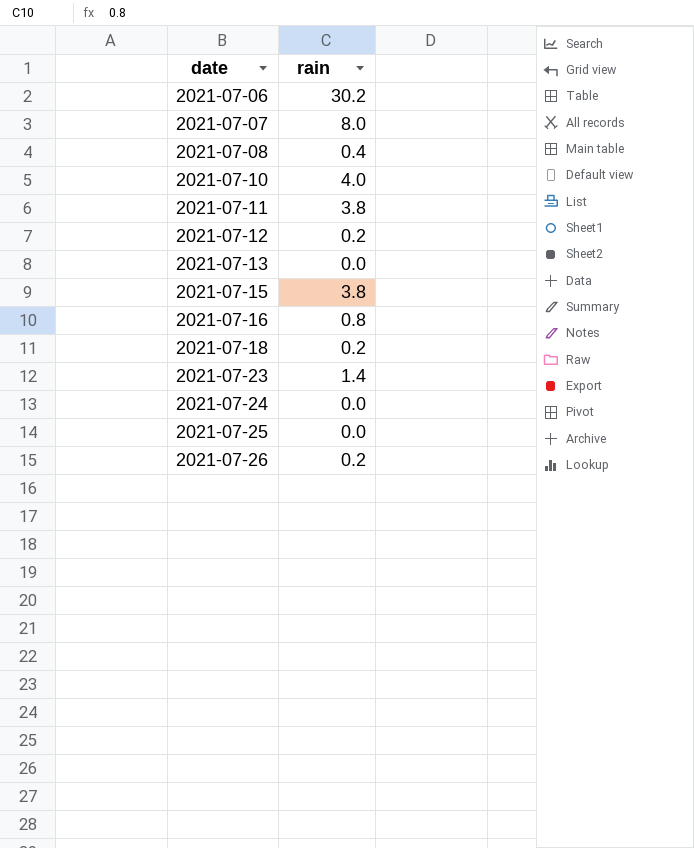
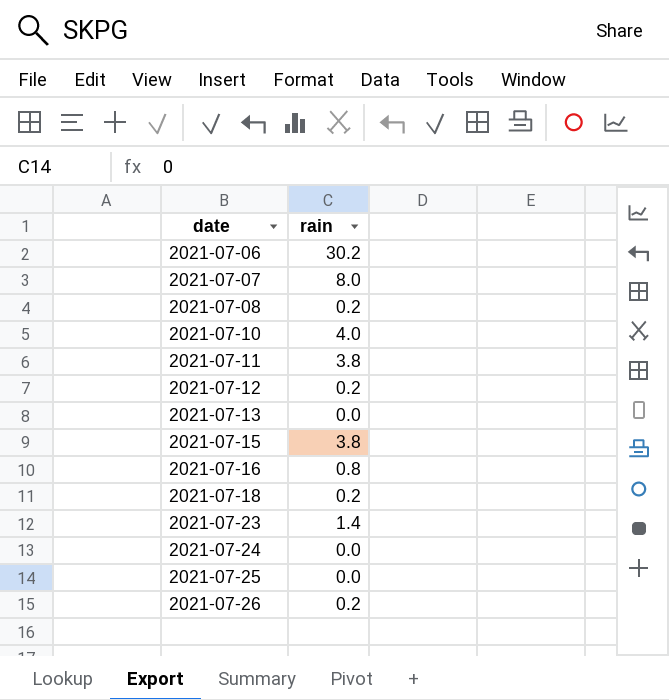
2021-07-08 | rain: 0.4 -> 0.2

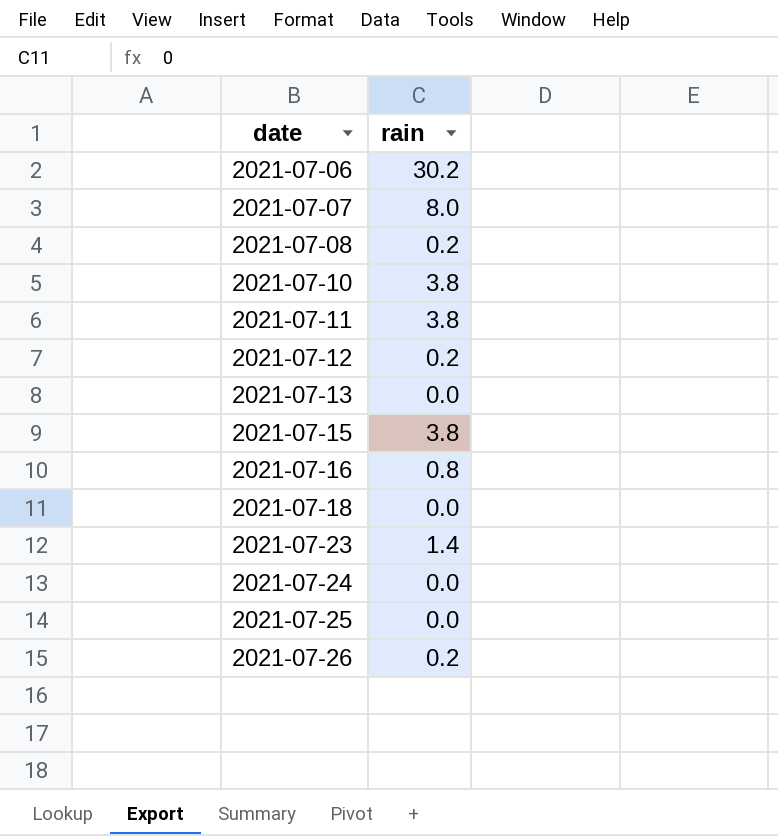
2021-07-10 | rain: 4.0 -> 3.8
2021-07-18 | rain: 0.2 -> 0.0

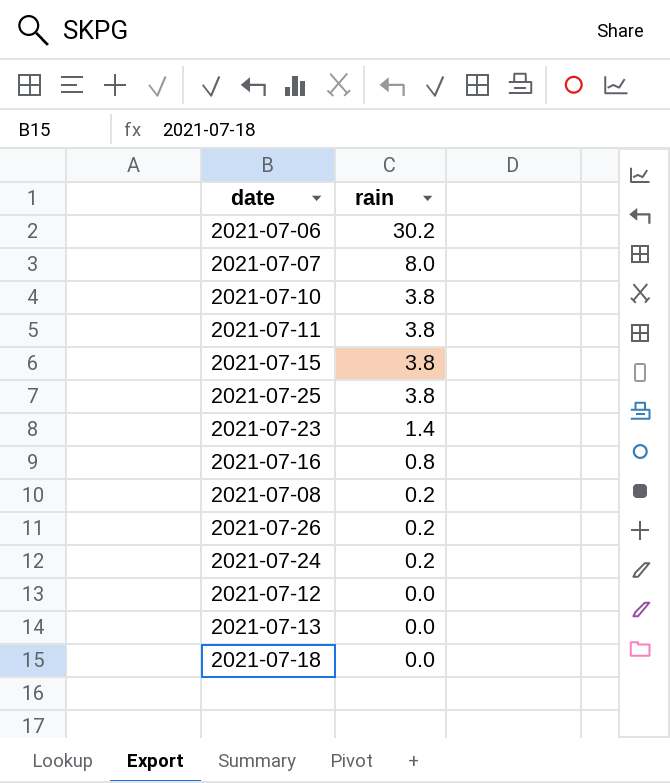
row order: date ascending -> rain descending
2021-07-25 | rain: 0.0 -> 3.8
2021-07-24 | rain: 0.0 -> 0.2
2021-07-12 | rain: 0.2 -> 0.0

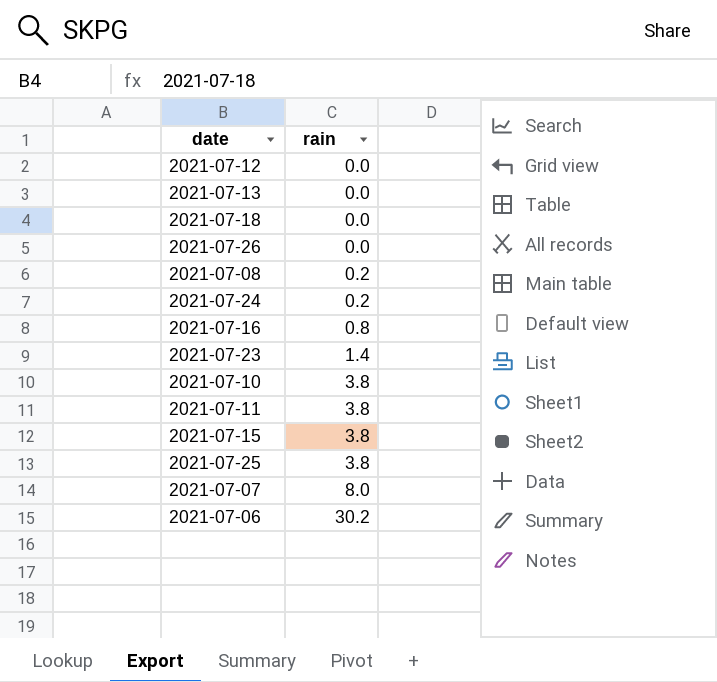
row order: rain descending -> rain ascending
2021-07-26 | rain: 0.2 -> 0.0

